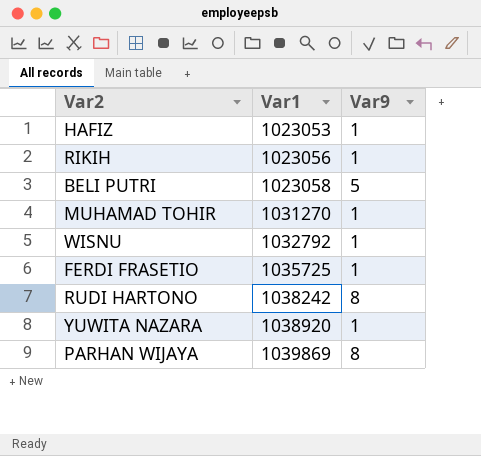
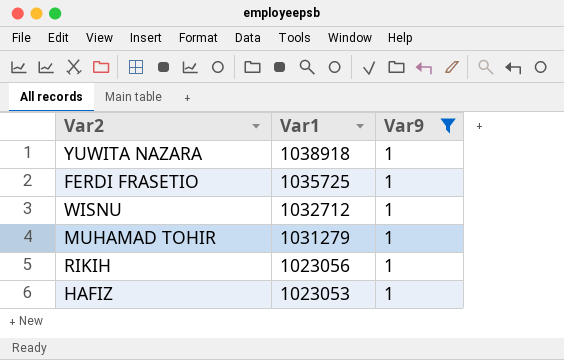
filter: none -> Var9 = 1
row order: Var1 ascending -> Var1 descending
YUWITA NAZARA | Var1: 1038920 -> 1038918
WISNU | Var1: 1032792 -> 1032712
MUHAMAD TOHIR | Var1: 1031270 -> 1031279

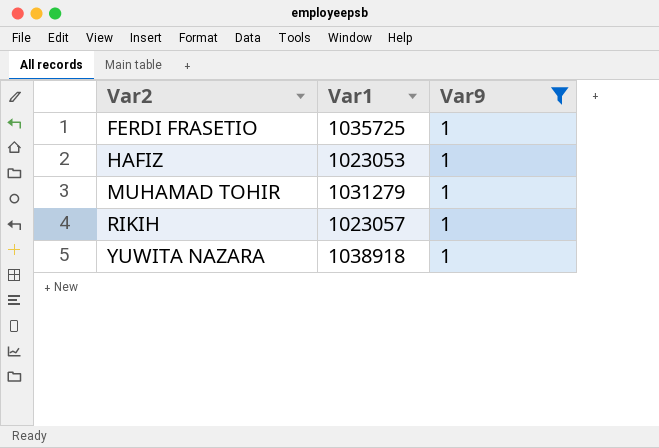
row order: Var1 descending -> Var2 ascending
row WISNU: 1032712 | 1 -> none
RIKIH | Var1: 1023056 -> 1023057

